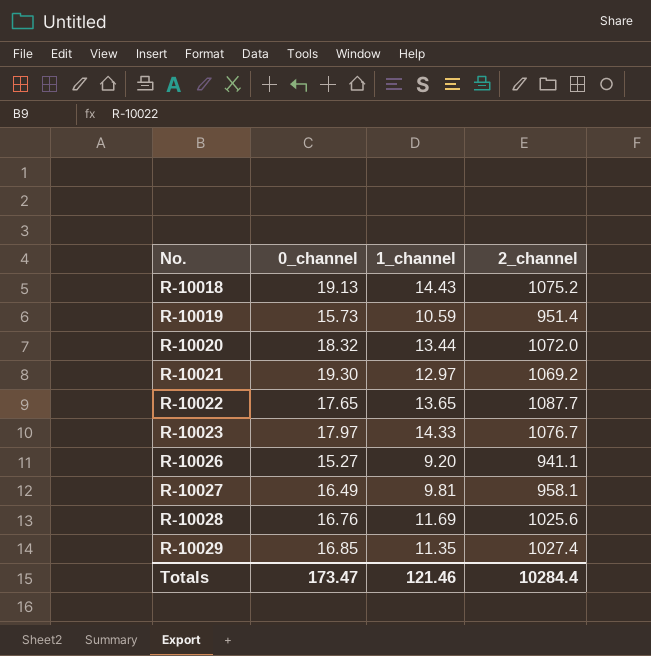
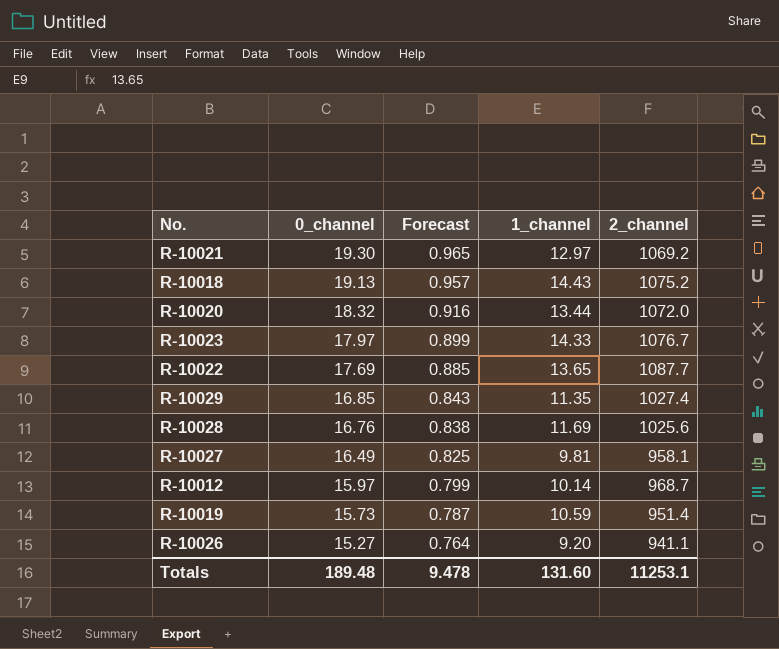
row order: No. ascending -> 0_channel descending
column Forecast | formula: none -> [0_channel] * 0.05
R-10022 | 0_channel: 17.65 -> 17.69
row R-10012: none -> 15.97 | 0.799 | 10.14 | 968.7
Totals | 0_channel: 173.47 -> 189.48
Totals | 1_channel: 121.46 -> 131.60
Totals | 2_channel: 10284.4 -> 11253.1

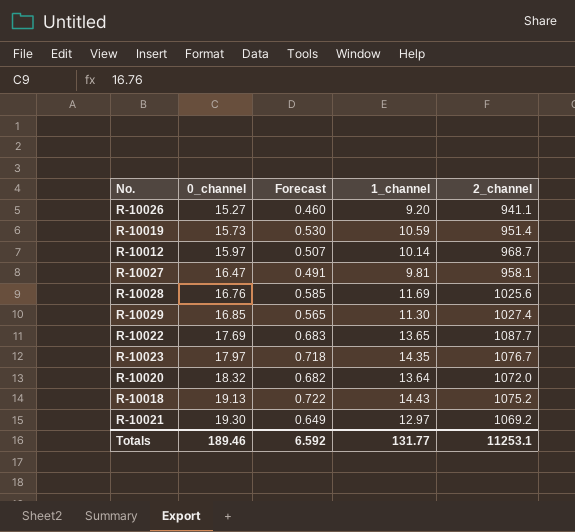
row order: 0_channel descending -> 0_channel ascending
column Forecast | formula: [0_channel] * 0.05 -> [1_channel] * 0.05
R-10027 | 0_channel: 16.49 -> 16.47
R-10029 | 1_channel: 11.35 -> 11.30
R-10023 | 1_channel: 14.33 -> 14.35
R-10020 | 1_channel: 13.44 -> 13.64
Totals | 0_channel: 189.48 -> 189.46
Totals | Forecast: 9.478 -> 6.592
Totals | 1_channel: 131.60 -> 131.77

